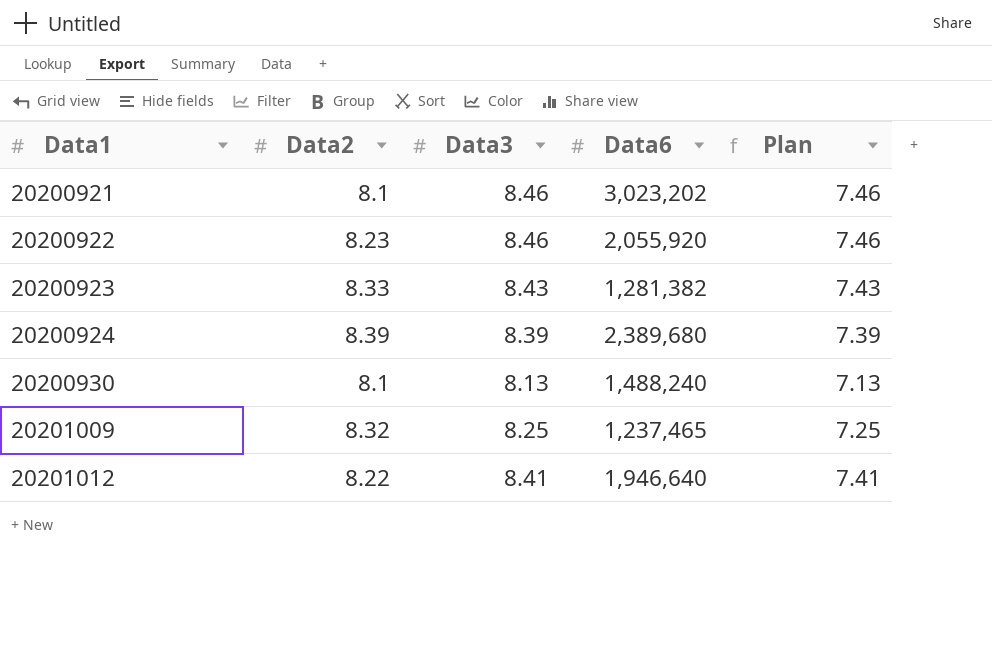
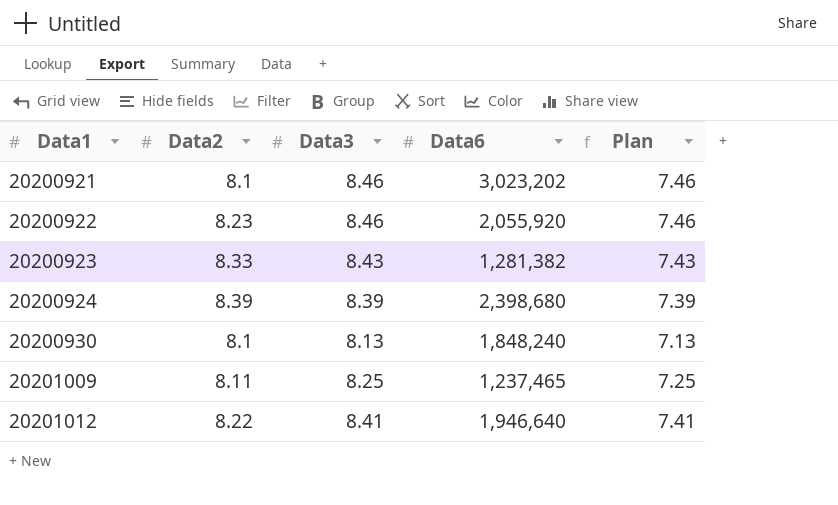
20200924 | Data6: 2,389,680 -> 2,398,680
20200930 | Data6: 1,488,240 -> 1,848,240
20201009 | Data2: 8.32 -> 8.11

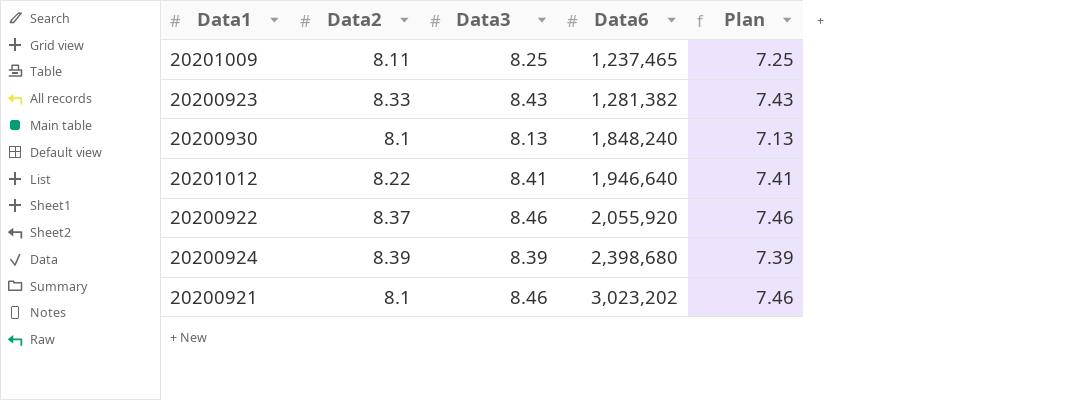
row order: Data1 ascending -> Data6 ascending
20200922 | Data2: 8.23 -> 8.37

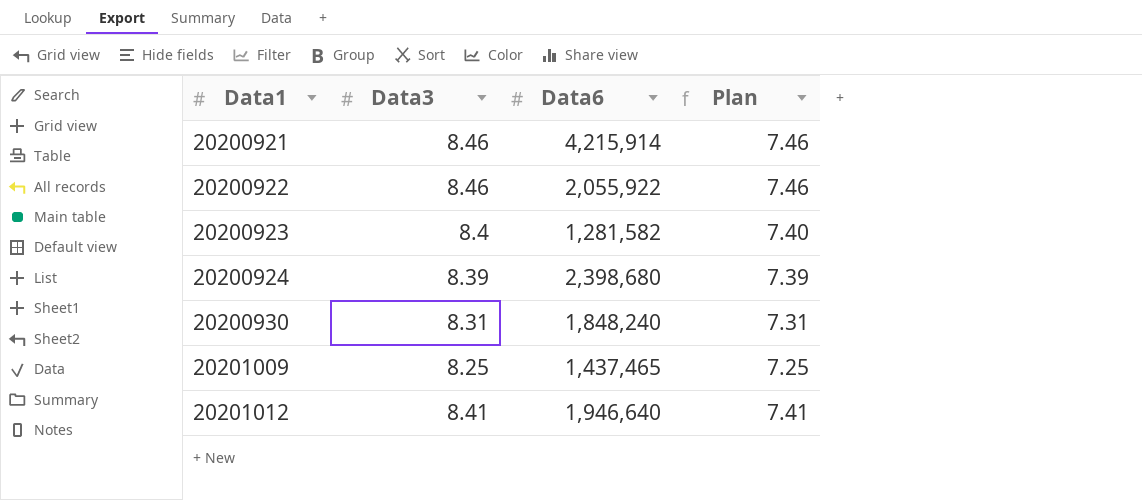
row order: Data6 ascending -> Data1 ascending
column Data2 | position: 2 -> none
20200921 | Data6: 3,023,202 -> 4,215,914
20200922 | Data6: 2,055,920 -> 2,055,922
20200923 | Data3: 8.43 -> 8.4
20200923 | Data6: 1,281,382 -> 1,281,582
20200923 | Plan: 7.43 -> 7.40
20200930 | Data3: 8.13 -> 8.31
20200930 | Plan: 7.13 -> 7.31
20201009 | Data6: 1,237,465 -> 1,437,465

